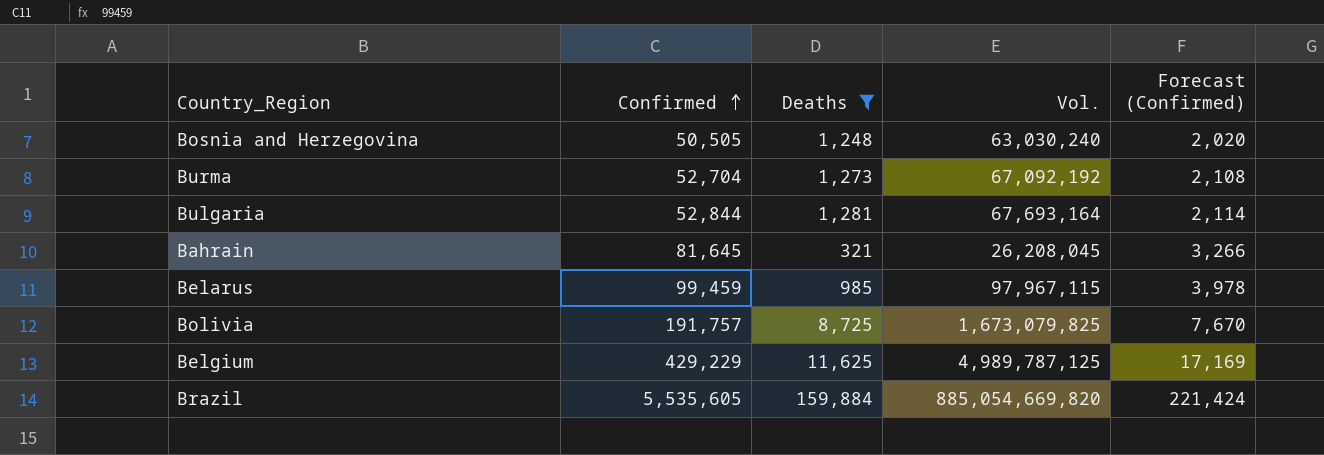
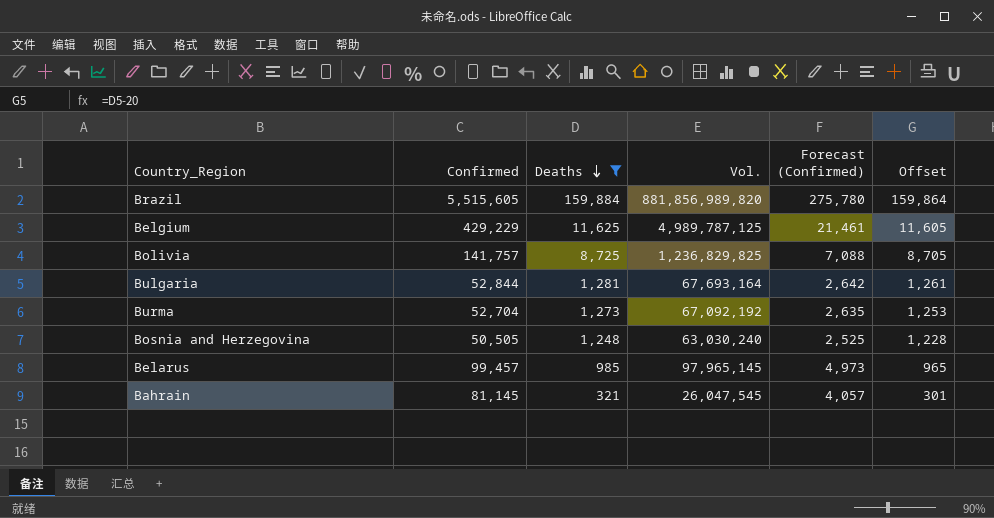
row order: Confirmed ascending -> Deaths descending
column Forecast (Confirmed) | formula: [Confirmed] * 0.04 -> [Confirmed] * 0.05
column Offset | formula: none -> [Deaths] - 20
Brazil | Confirmed: 5,535,605 -> 5,515,605
Brazil | Vol.: 885,054,669,820 -> 881,856,989,820
Bolivia | Confirmed: 191,757 -> 141,757
Bolivia | Vol.: 1,673,079,825 -> 1,236,829,825
Belarus | Confirmed: 99,459 -> 99,457
Belarus | Vol.: 97,967,115 -> 97,965,145
Bahrain | Confirmed: 81,645 -> 81,145
Bahrain | Vol.: 26,208,045 -> 26,047,545

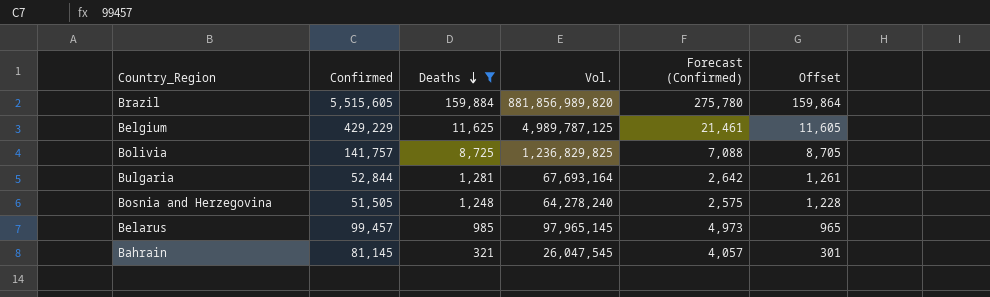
row Burma: 52,704 | 1,273 | 67,092,192 | 2,635 | 1,253 -> none
Bosnia and Herzegovina | Confirmed: 50,505 -> 51,505
Bosnia and Herzegovina | Vol.: 63,030,240 -> 64,278,240
Bosnia and Herzegovina | Forecast (Confirmed): 2,525 -> 2,575

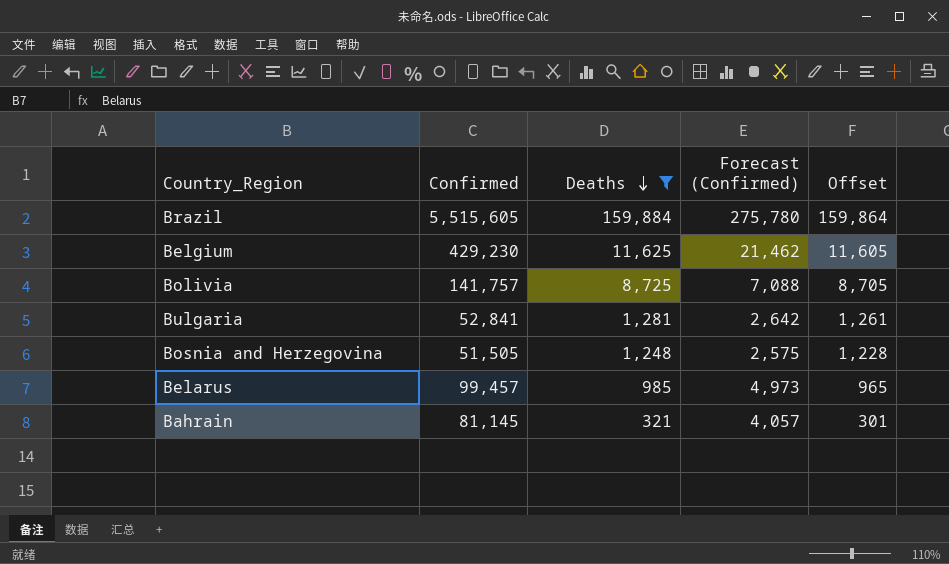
column Vol. | formula: [Confirmed] * [Deaths] -> none
Belgium | Confirmed: 429,229 -> 429,230
Belgium | Forecast (Confirmed): 21,461 -> 21,462
Bulgaria | Confirmed: 52,844 -> 52,841

